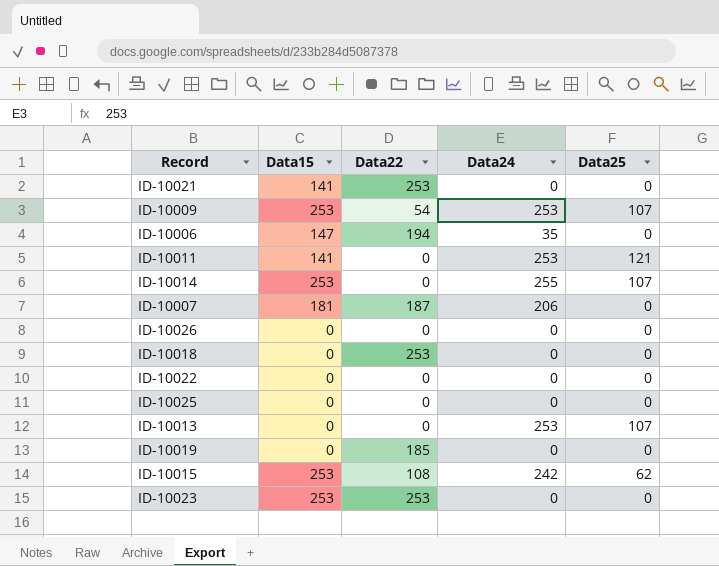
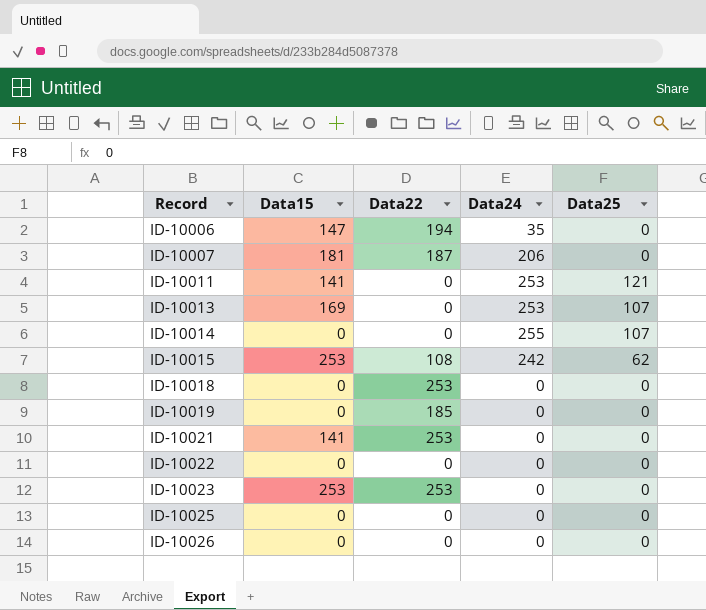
row order: none -> Record ascending
row ID-10009: 253 | 54 | 253 | 107 -> none
ID-10013 | Data15: 0 -> 169
ID-10014 | Data15: 253 -> 0

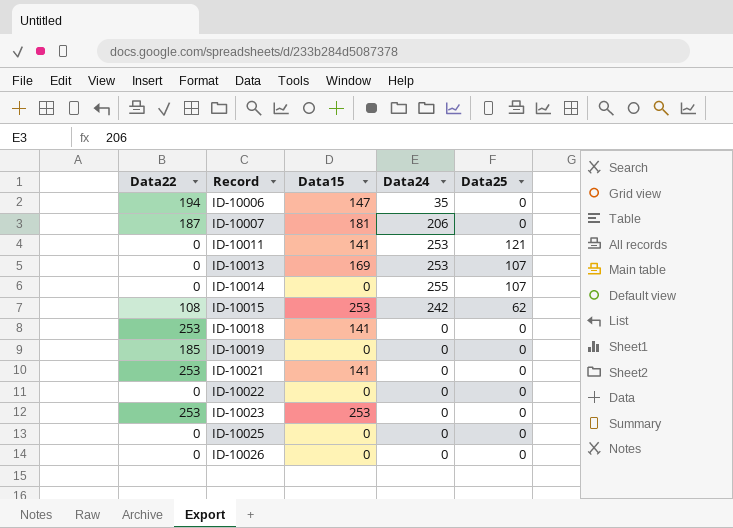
column Data22 | position: 3 -> 1
ID-10018 | Data15: 0 -> 141

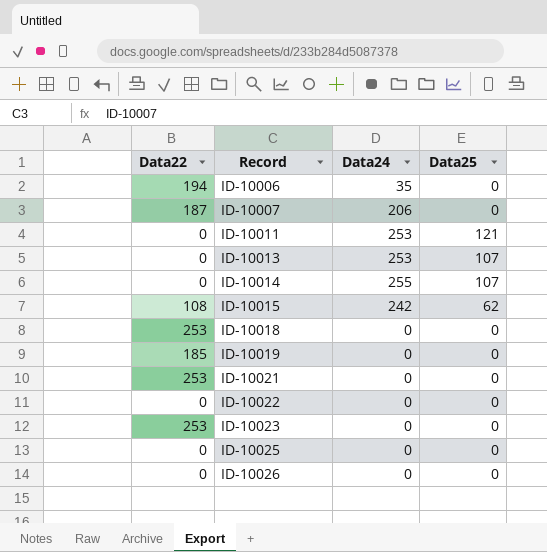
column Data15 | position: 3 -> none

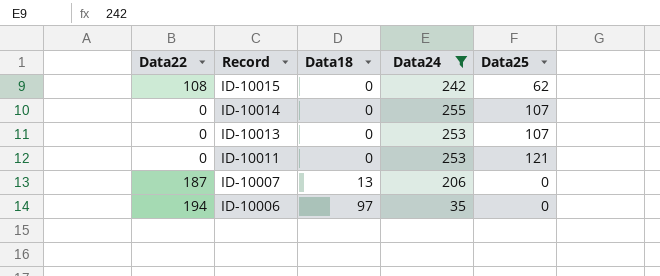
filter: none -> Data24 != 0
row order: Record ascending -> Record descending
column Data18 | position: none -> 3

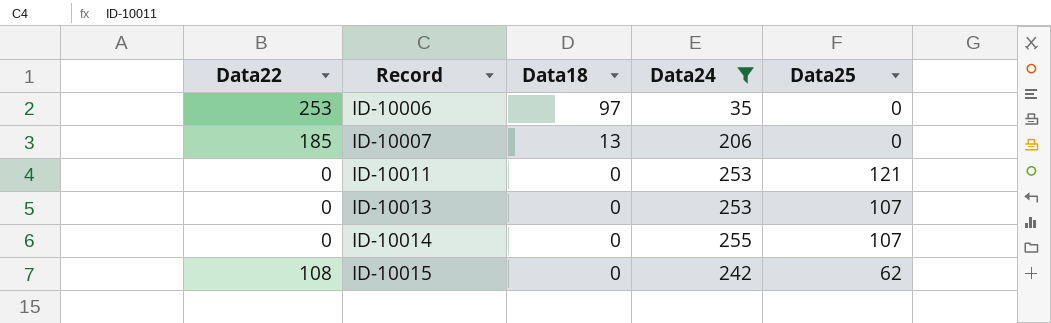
row order: Record descending -> Record ascending
ID-10006 | Data22: 194 -> 253
ID-10007 | Data22: 187 -> 185

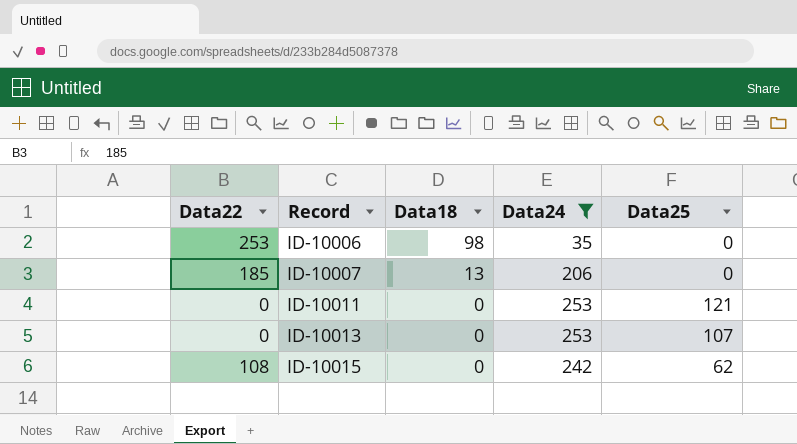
row ID-10014: 0 | 0 | 255 | 107 -> none
ID-10006 | Data18: 97 -> 98

